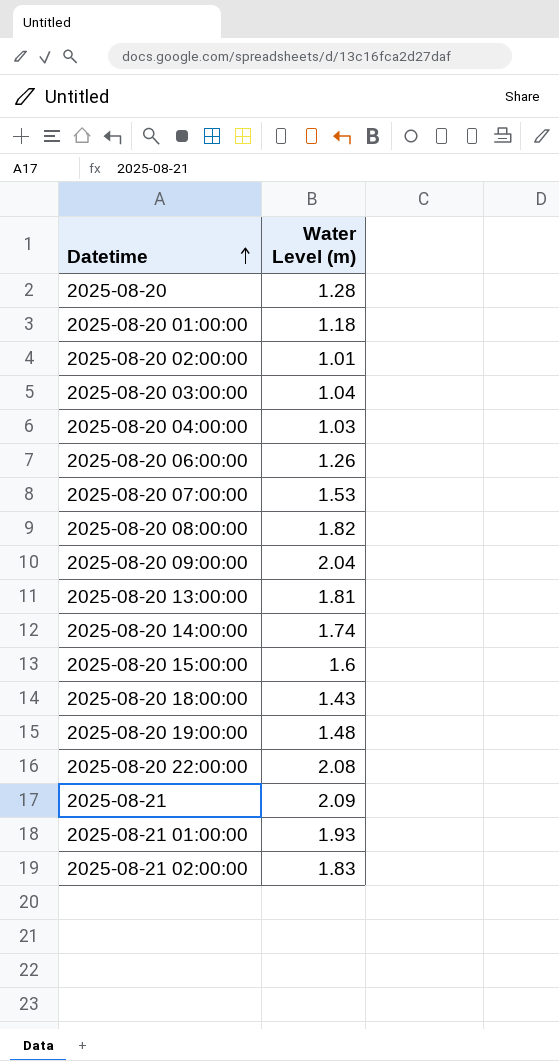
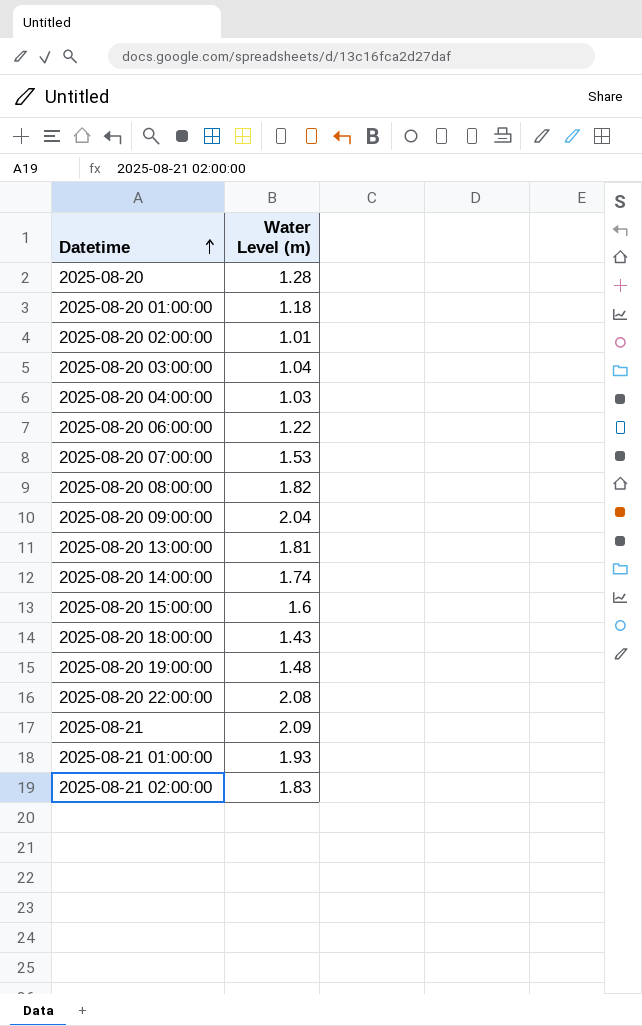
2025-08-20 06:00:00 | Water Level (m): 1.26 -> 1.22

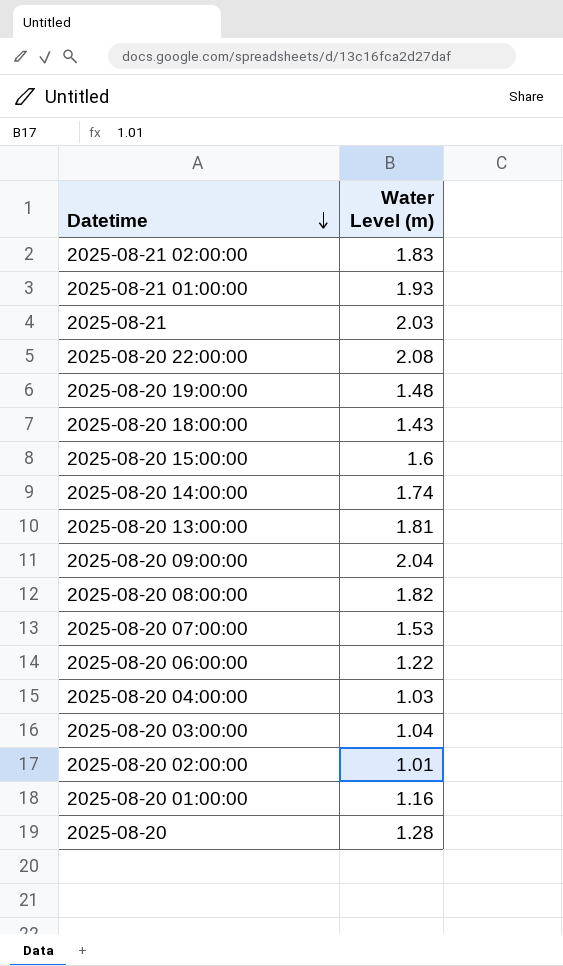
row order: Datetime ascending -> Datetime descending
2025-08-21 | Water Level (m): 2.09 -> 2.03
2025-08-20 01:00:00 | Water Level (m): 1.18 -> 1.16

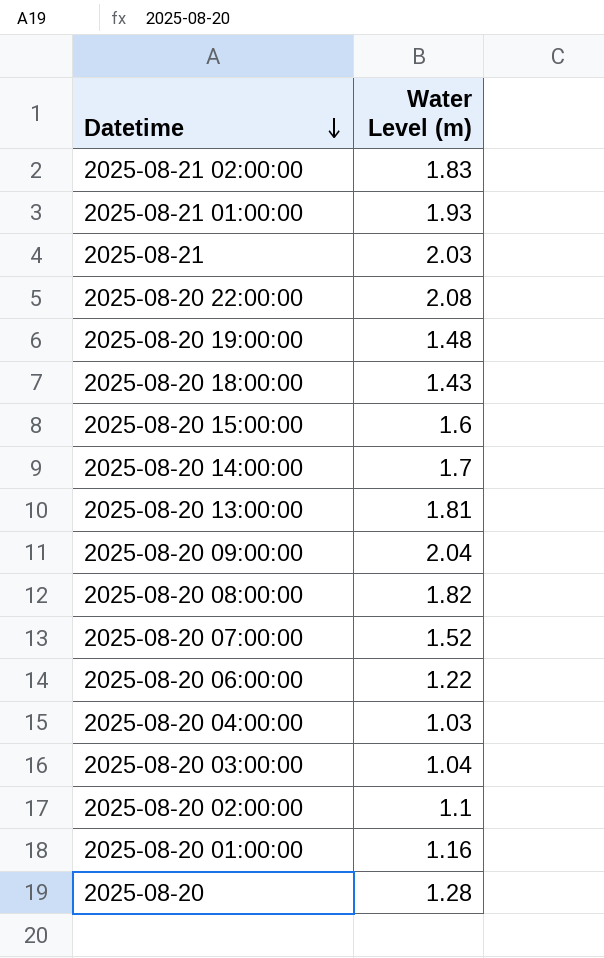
2025-08-20 14:00:00 | Water Level (m): 1.74 -> 1.7
2025-08-20 07:00:00 | Water Level (m): 1.53 -> 1.52
2025-08-20 02:00:00 | Water Level (m): 1.01 -> 1.1

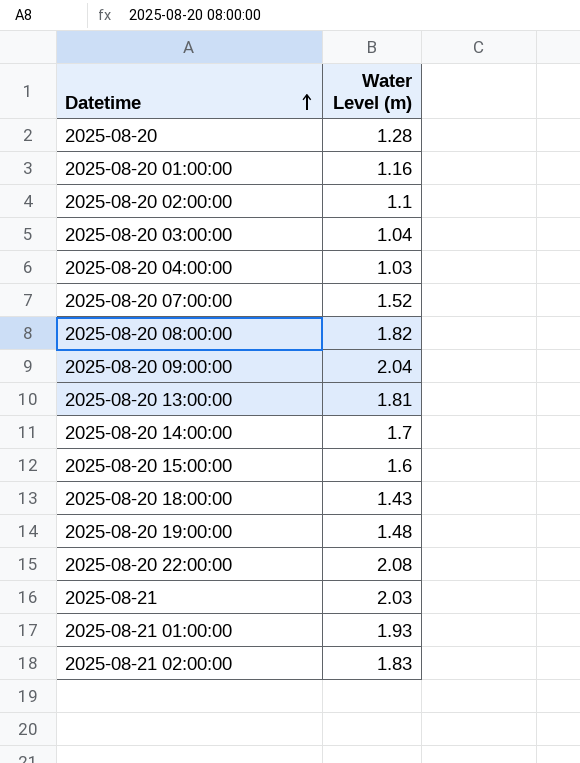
row order: Datetime descending -> Datetime ascending
row 2025-08-20 06:00:00: 1.22 -> none

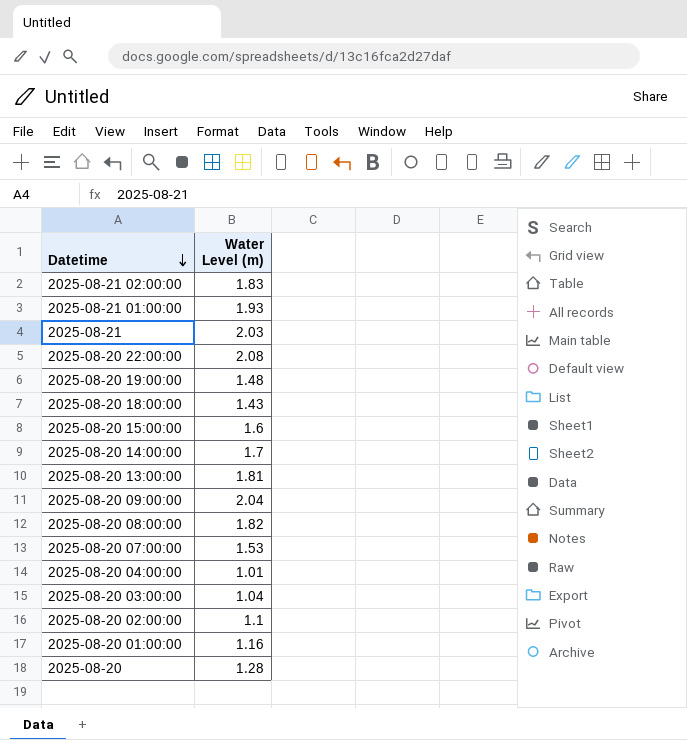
row order: Datetime ascending -> Datetime descending
2025-08-20 07:00:00 | Water Level (m): 1.52 -> 1.53
2025-08-20 04:00:00 | Water Level (m): 1.03 -> 1.01

